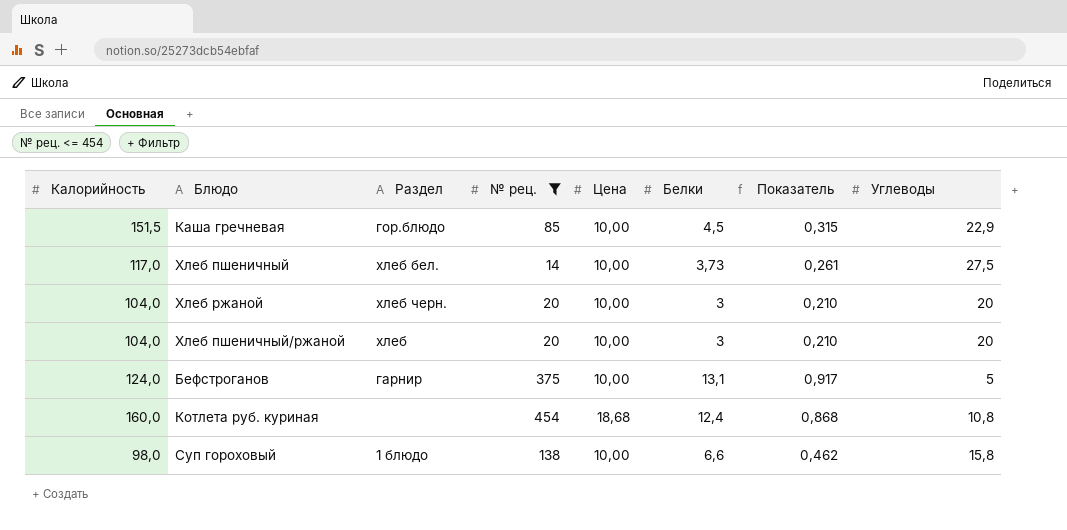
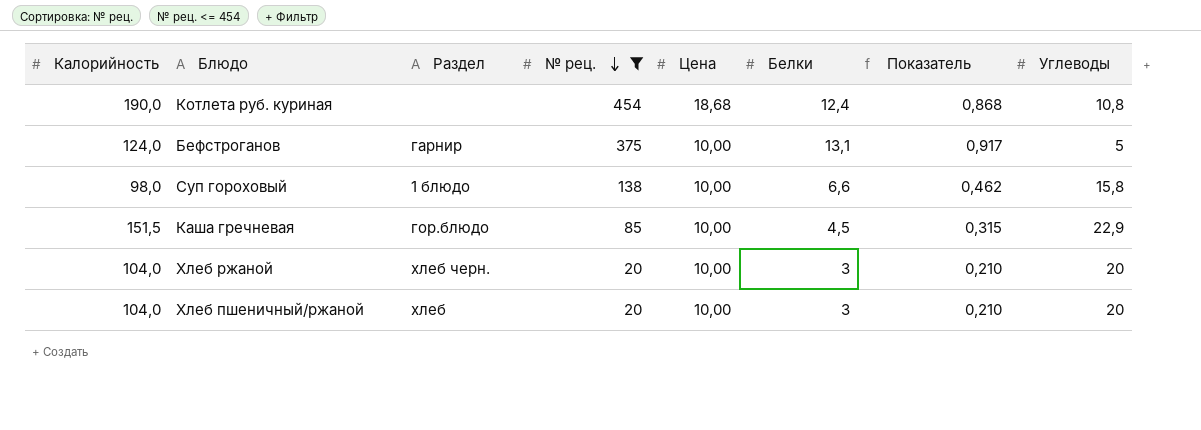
row order: none -> № рец. descending
row Хлеб пшеничный: 117,0 | хлеб бел. | 14 | 10,00 | 3,73 | 0,261 | 27,5 -> none
Котлета руб. куриная | Калорийность: 160,0 -> 190,0

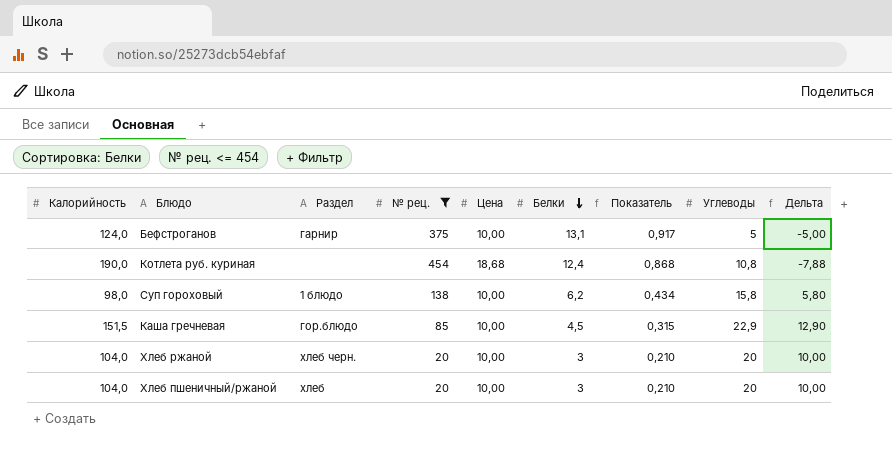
row order: № рец. descending -> Белки descending
column Дельта | formula: none -> [Углеводы] - [Цена]
Суп гороховый | Белки: 6,6 -> 6,2
Суп гороховый | Показатель: 0,462 -> 0,434

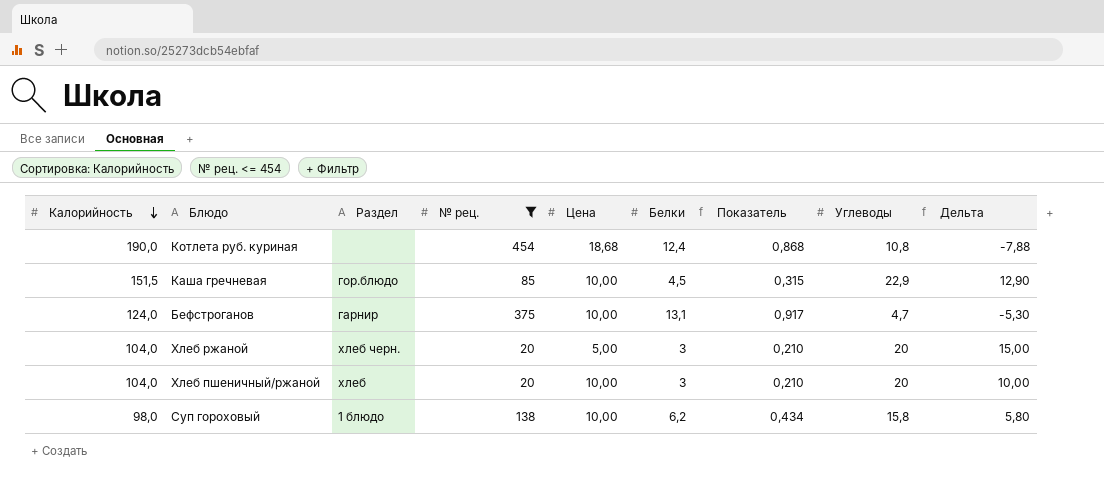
row order: Белки descending -> Калорийность descending
Бефстроганов | Углеводы: 5 -> 4,7
Бефстроганов | Дельта: -5,00 -> -5,30
Хлеб ржаной | Цена: 10,00 -> 5,00
Хлеб ржаной | Дельта: 10,00 -> 15,00

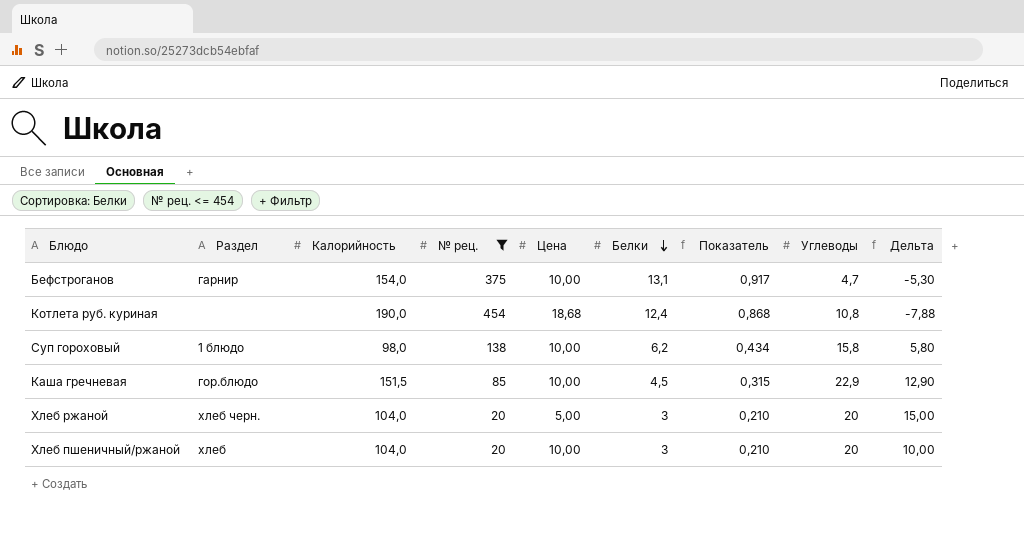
row order: Калорийность descending -> Белки descending
column Калорийность | position: 1 -> 3
Бефстроганов | Калорийность: 124,0 -> 154,0

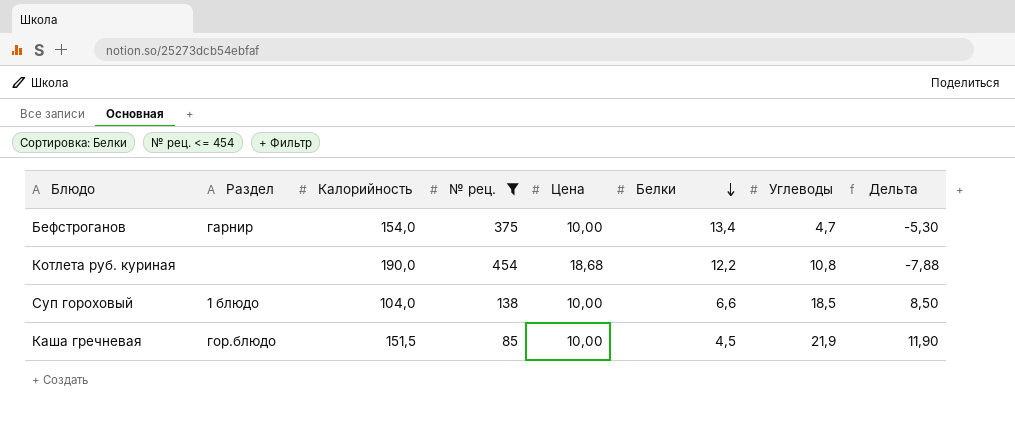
column Показатель | formula: [Белки] * 0,07 -> none
row Хлеб ржаной: хлеб черн. | 104,0 | 20 | 5,00 | 3 | 0,210 | 20 | 15,00 -> none
row Хлеб пшеничный/ржаной: хлеб | 104,0 | 20 | 10,00 | 3 | 0,210 | 20 | 10,00 -> none
Бефстроганов | Белки: 13,1 -> 13,4
Котлета руб. куриная | Белки: 12,4 -> 12,2
Суп гороховый | Калорийность: 98,0 -> 104,0
Суп гороховый | Белки: 6,2 -> 6,6
Суп гороховый | Углеводы: 15,8 -> 18,5
Суп гороховый | Дельта: 5,80 -> 8,50
Каша гречневая | Углеводы: 22,9 -> 21,9
Каша гречневая | Дельта: 12,90 -> 11,90

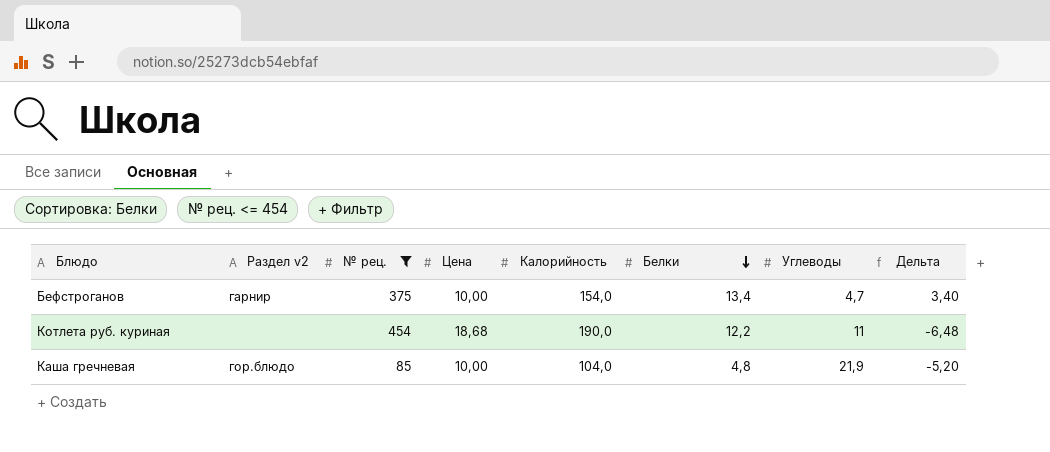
column name: Раздел -> Раздел v2
column Калорийность | position: 3 -> 5
column Дельта | formula: [Углеводы] - [Цена] -> [Белки] - [Цена]
row Суп гороховый: 1 блюдо | 104,0 | 138 | 10,00 | 6,6 | 18,5 | 8,50 -> none
Котлета руб. куриная | Углеводы: 10,8 -> 11
Каша гречневая | Калорийность: 151,5 -> 104,0
Каша гречневая | Белки: 4,5 -> 4,8

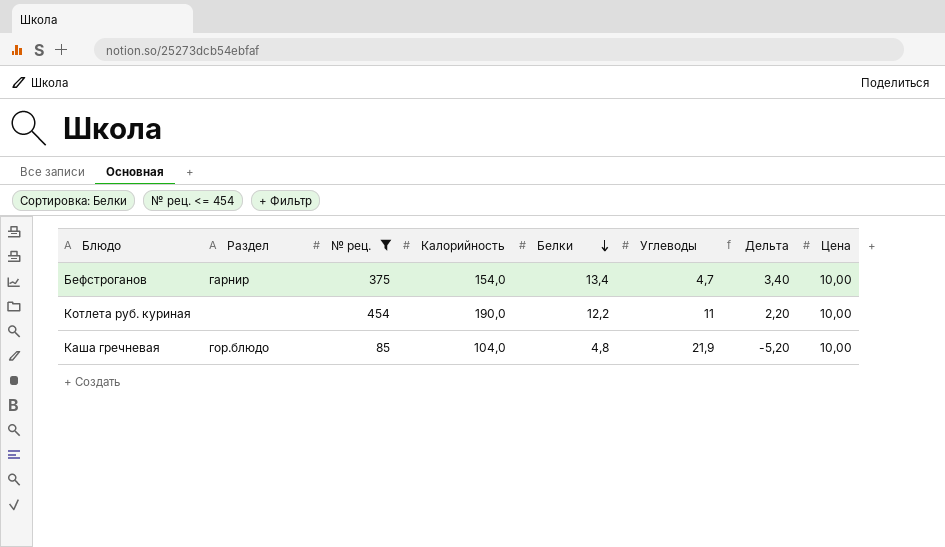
column name: Раздел v2 -> Раздел
column Цена | position: 4 -> 8
Котлета руб. куриная | Дельта: -6,48 -> 2,20
Котлета руб. куриная | Цена: 18,68 -> 10,00

